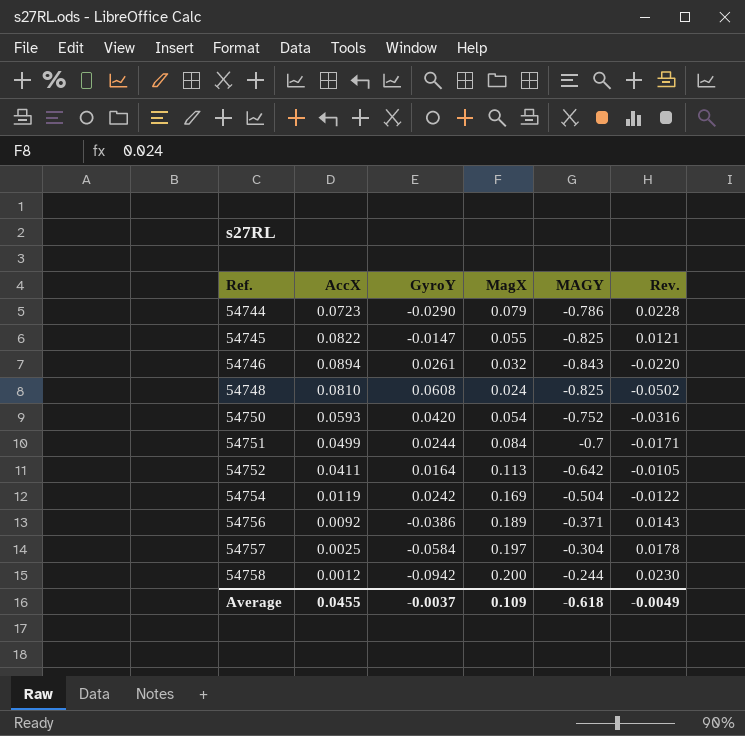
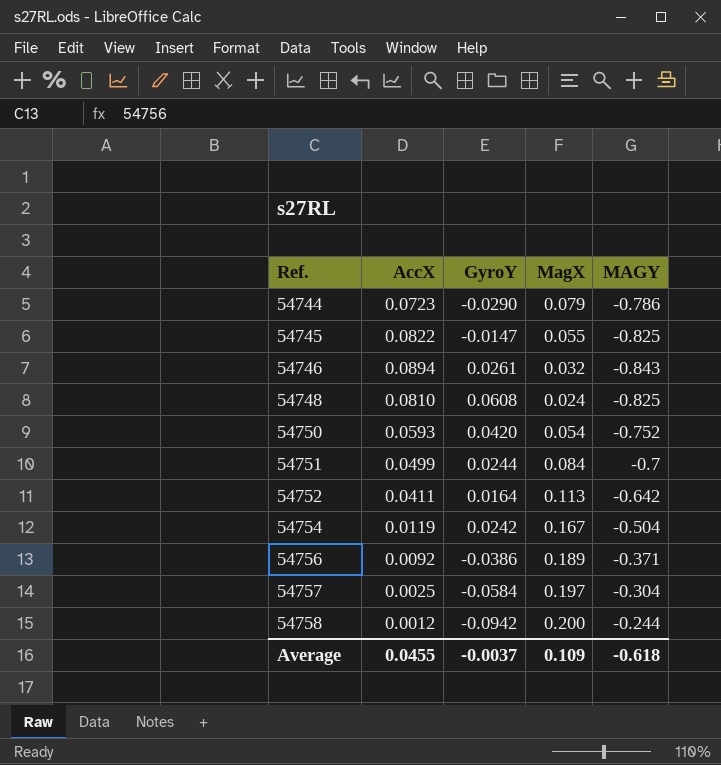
column Rev. | formula: [GyroY] * [MAGY] -> none
54754 | MagX: 0.169 -> 0.167

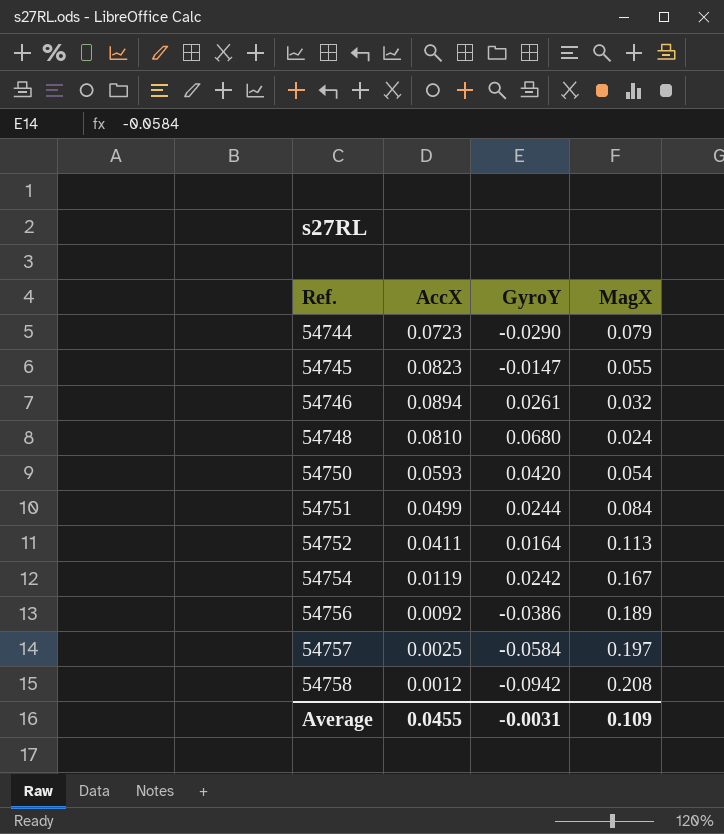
column MAGY | position: 5 -> none
54745 | AccX: 0.0822 -> 0.0823
54748 | GyroY: 0.0608 -> 0.0680
54758 | MagX: 0.200 -> 0.208
Average | GyroY: -0.0037 -> -0.0031

